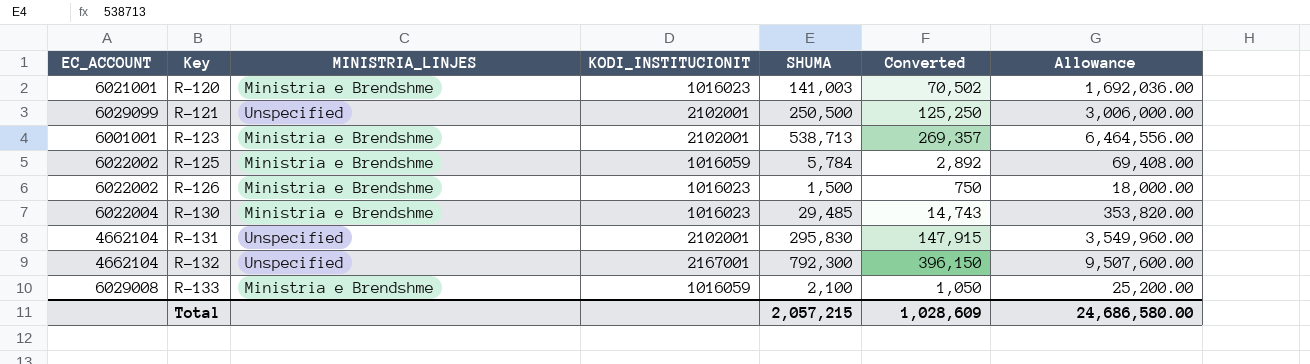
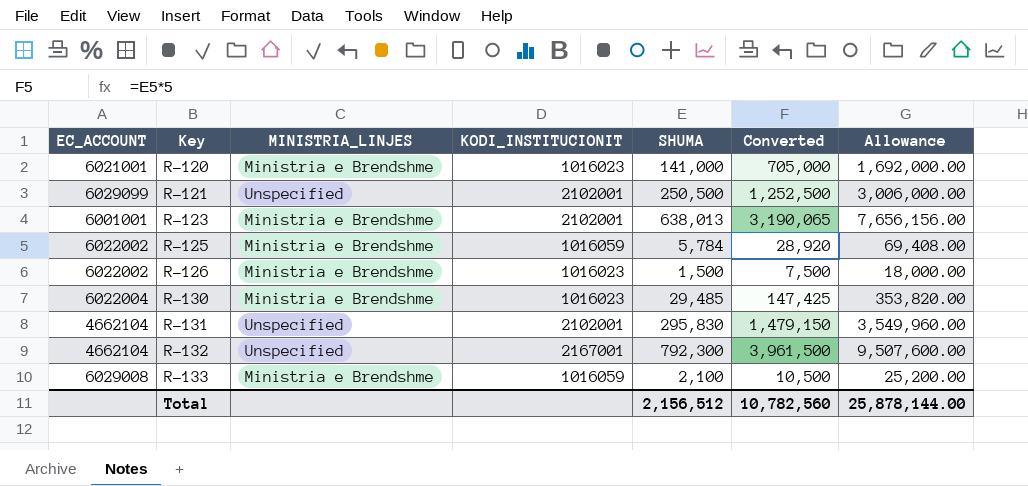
column Converted | formula: [SHUMA] * 0.5 -> [SHUMA] * 5
R-120 | SHUMA: 141,003 -> 141,000
R-120 | Allowance: 1,692,036.00 -> 1,692,000.00
R-123 | SHUMA: 538,713 -> 638,013
R-123 | Allowance: 6,464,556.00 -> 7,656,156.00
Total | SHUMA: 2,057,215 -> 2,156,512
Total | Converted: 1,028,609 -> 10,782,560
Total | Allowance: 24,686,580.00 -> 25,878,144.00

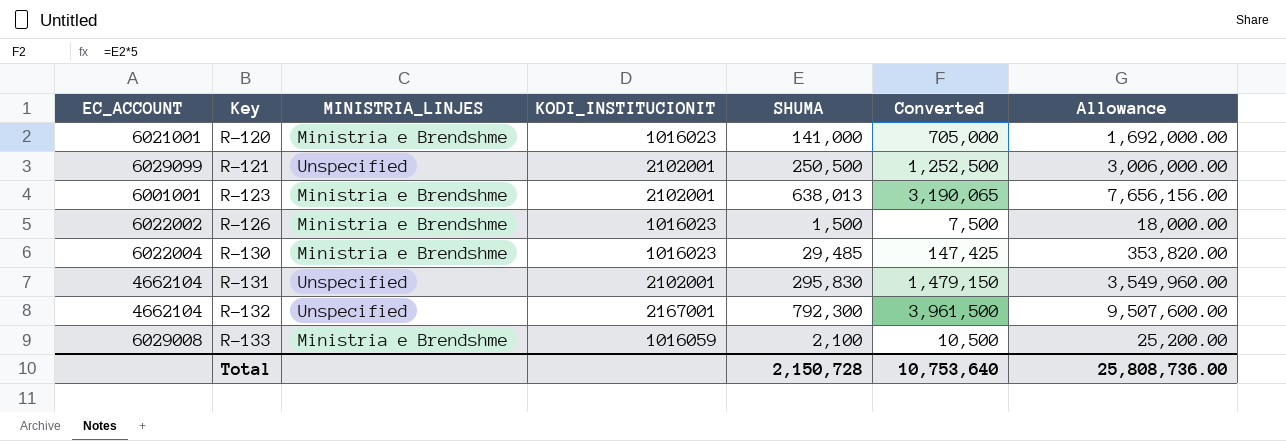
row R-125: 6022002 | Ministria e Brendshme | 1016059 | 5,784 | 28,920 | 69,408.00 -> none
Total | SHUMA: 2,156,512 -> 2,150,728
Total | Converted: 10,782,560 -> 10,753,640
Total | Allowance: 25,878,144.00 -> 25,808,736.00

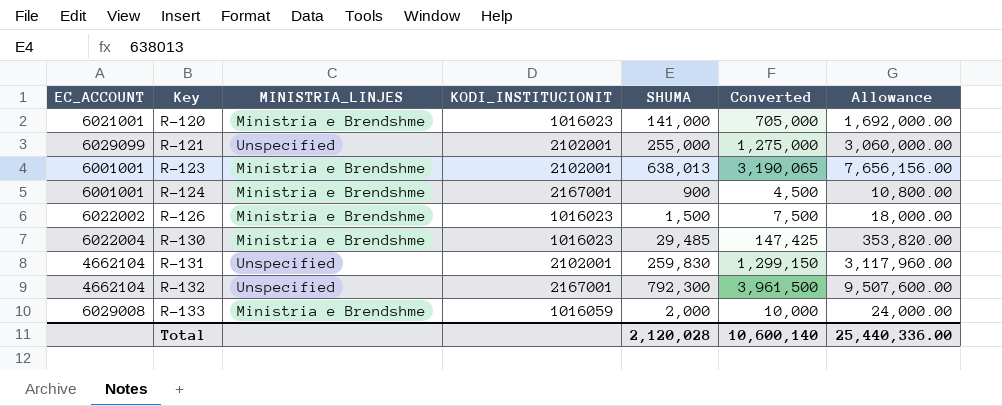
R-121 | SHUMA: 250,500 -> 255,000
R-121 | Converted: 1,252,500 -> 1,275,000
R-121 | Allowance: 3,006,000.00 -> 3,060,000.00
row R-124: none -> 6001001 | Ministria e Brendshme | 2167001 | 900 | 4,500 | 10,800.00
R-131 | SHUMA: 295,830 -> 259,830
R-131 | Converted: 1,479,150 -> 1,299,150
R-131 | Allowance: 3,549,960.00 -> 3,117,960.00
R-133 | SHUMA: 2,100 -> 2,000
R-133 | Converted: 10,500 -> 10,000
R-133 | Allowance: 25,200.00 -> 24,000.00
Total | SHUMA: 2,150,728 -> 2,120,028
Total | Converted: 10,753,640 -> 10,600,140
Total | Allowance: 25,808,736.00 -> 25,440,336.00

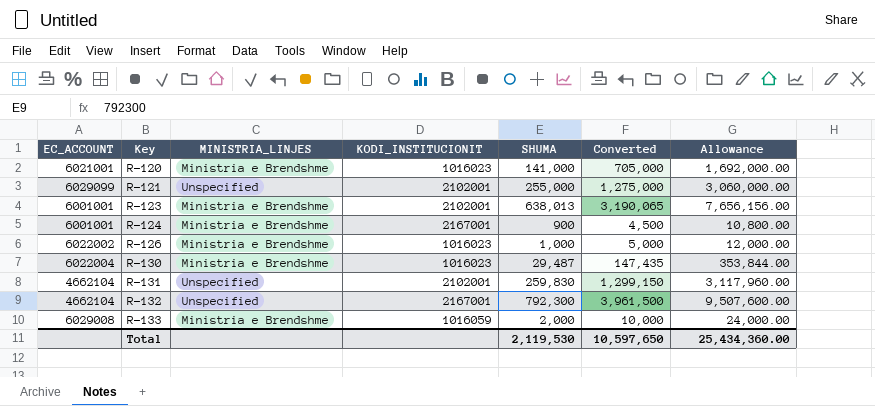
R-126 | SHUMA: 1,500 -> 1,000
R-126 | Converted: 7,500 -> 5,000
R-126 | Allowance: 18,000.00 -> 12,000.00
R-130 | SHUMA: 29,485 -> 29,487
R-130 | Converted: 147,425 -> 147,435
R-130 | Allowance: 353,820.00 -> 353,844.00
Total | SHUMA: 2,120,028 -> 2,119,530
Total | Converted: 10,600,140 -> 10,597,650
Total | Allowance: 25,440,336.00 -> 25,434,360.00

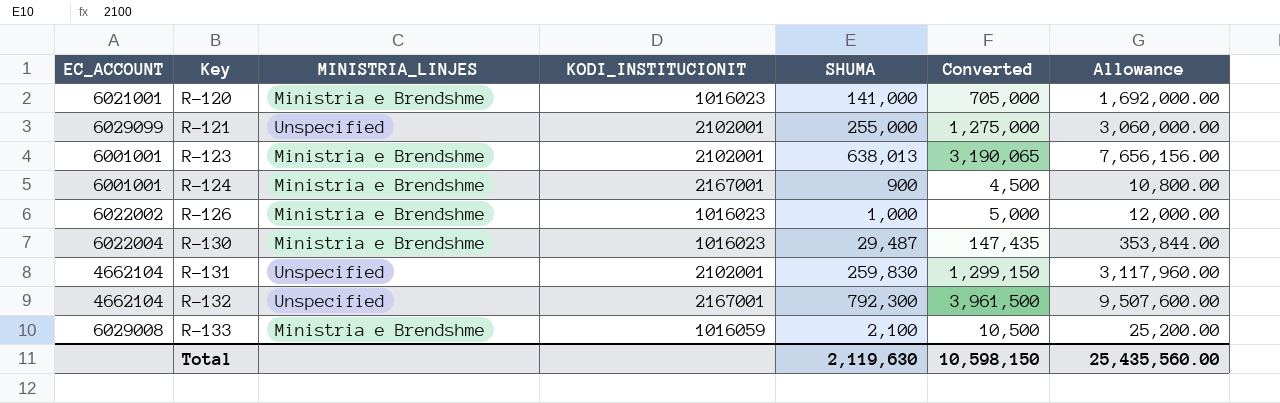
R-133 | SHUMA: 2,000 -> 2,100
R-133 | Converted: 10,000 -> 10,500
R-133 | Allowance: 24,000.00 -> 25,200.00
Total | SHUMA: 2,119,530 -> 2,119,630
Total | Converted: 10,597,650 -> 10,598,150
Total | Allowance: 25,434,360.00 -> 25,435,560.00

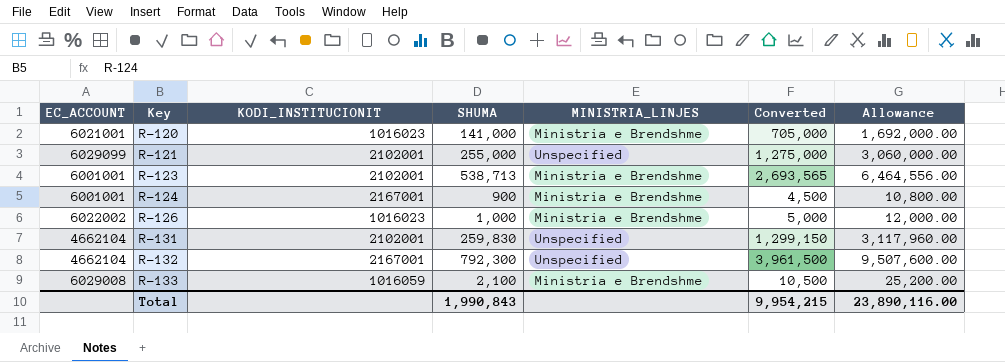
column MINISTRIA_LINJES | position: 3 -> 5
row R-130: 6022004 | Ministria e Brendshme | 1016023 | 29,487 | 147,435 | 353,844.00 -> none
R-123 | SHUMA: 638,013 -> 538,713
R-123 | Converted: 3,190,065 -> 2,693,565
R-123 | Allowance: 7,656,156.00 -> 6,464,556.00
Total | SHUMA: 2,119,630 -> 1,990,843
Total | Converted: 10,598,150 -> 9,954,215
Total | Allowance: 25,435,560.00 -> 23,890,116.00

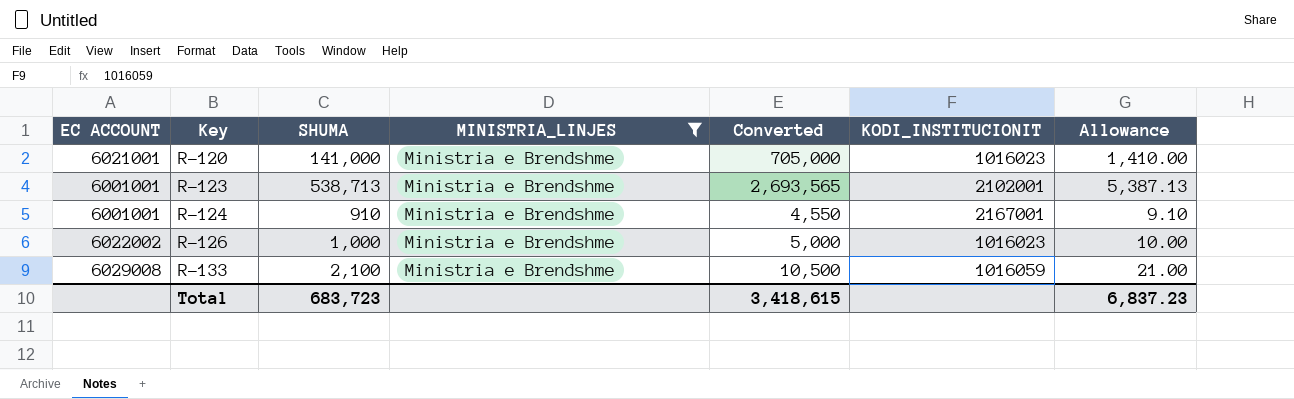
filter: none -> MINISTRIA_LINJES = Ministria e Brendshme
column name: EC_ACCOUNT -> EC ACCOUNT
column KODI_INSTITUCIONIT | position: 3 -> 6
column Allowance | formula: [SHUMA] * 12 -> [SHUMA] * 0.01
R-124 | SHUMA: 900 -> 910
R-124 | Converted: 4,500 -> 4,550
Total | SHUMA: 1,990,843 -> 683,723
Total | Converted: 9,954,215 -> 3,418,615
Total | Allowance: 23,890,116.00 -> 6,837.23

